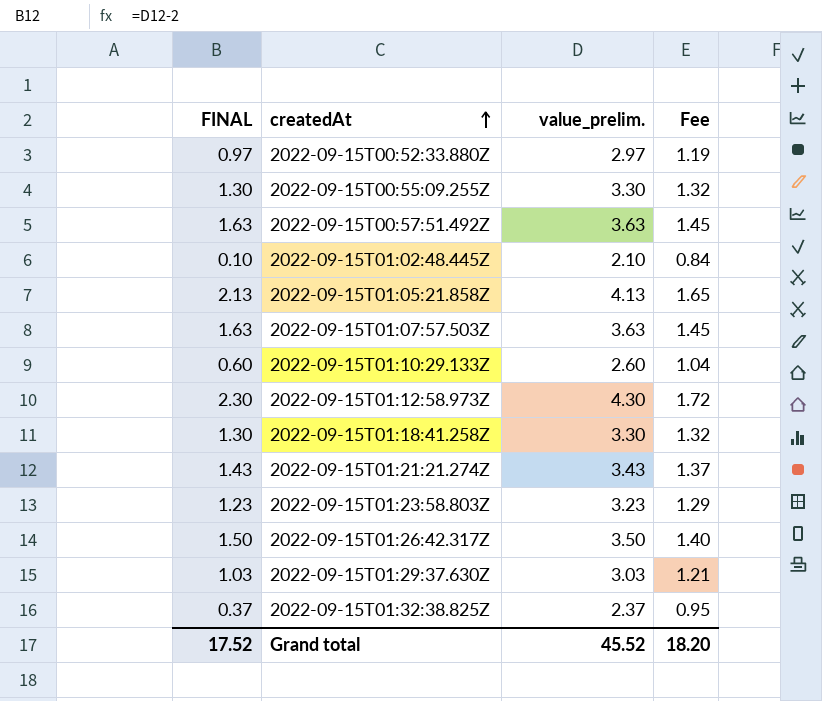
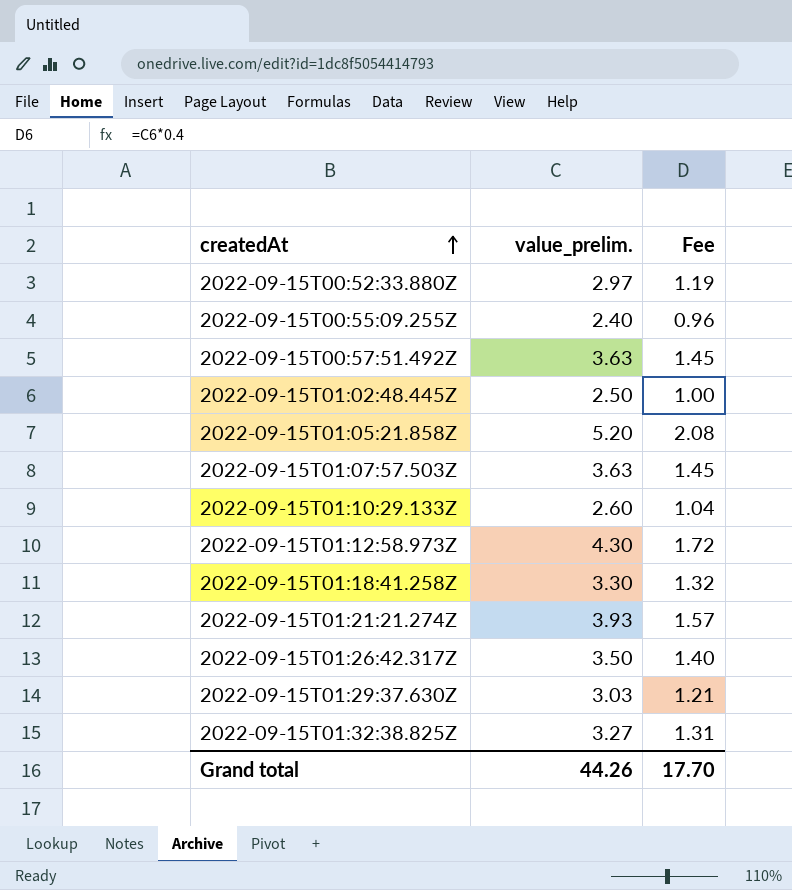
column FINAL | formula: [value_prelim.] - 2 -> none
row 2022-09-15T01:23:58.803Z: 1.23 | 3.23 | 1.29 -> none
2022-09-15T00:55:09.255Z | value_prelim.: 3.30 -> 2.40
2022-09-15T00:55:09.255Z | Fee: 1.32 -> 0.96
2022-09-15T01:02:48.445Z | value_prelim.: 2.10 -> 2.50
2022-09-15T01:02:48.445Z | Fee: 0.84 -> 1.00
2022-09-15T01:05:21.858Z | value_prelim.: 4.13 -> 5.20
2022-09-15T01:05:21.858Z | Fee: 1.65 -> 2.08
2022-09-15T01:21:21.274Z | value_prelim.: 3.43 -> 3.93
2022-09-15T01:21:21.274Z | Fee: 1.37 -> 1.57
2022-09-15T01:32:38.825Z | value_prelim.: 2.37 -> 3.27
2022-09-15T01:32:38.825Z | Fee: 0.95 -> 1.31
Grand total | value_prelim.: 45.52 -> 44.26
Grand total | Fee: 18.20 -> 17.70

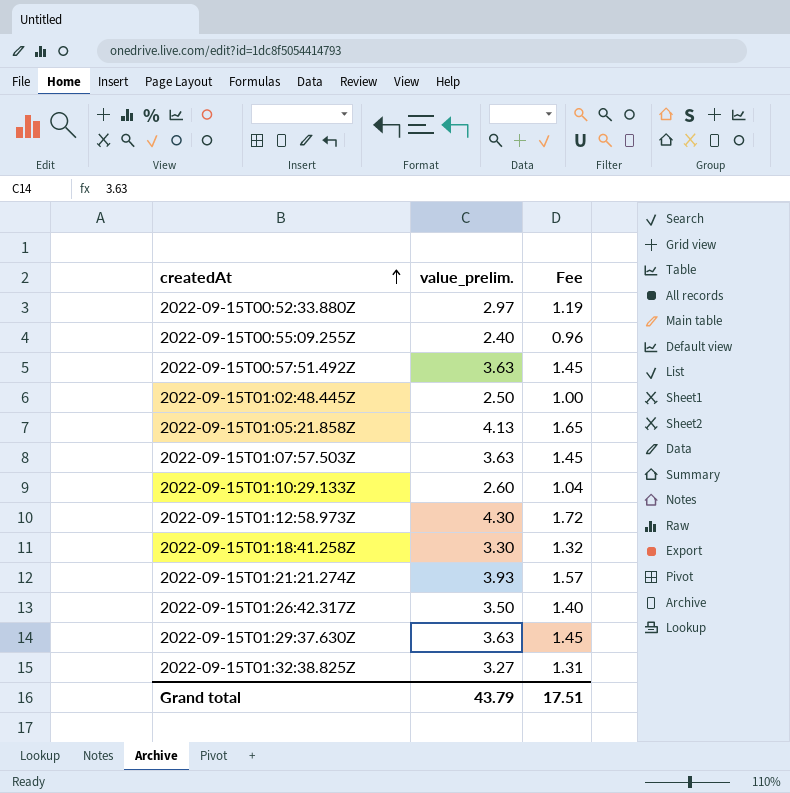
2022-09-15T01:05:21.858Z | value_prelim.: 5.20 -> 4.13
2022-09-15T01:05:21.858Z | Fee: 2.08 -> 1.65
2022-09-15T01:29:37.630Z | value_prelim.: 3.03 -> 3.63
2022-09-15T01:29:37.630Z | Fee: 1.21 -> 1.45
Grand total | value_prelim.: 44.26 -> 43.79
Grand total | Fee: 17.70 -> 17.51

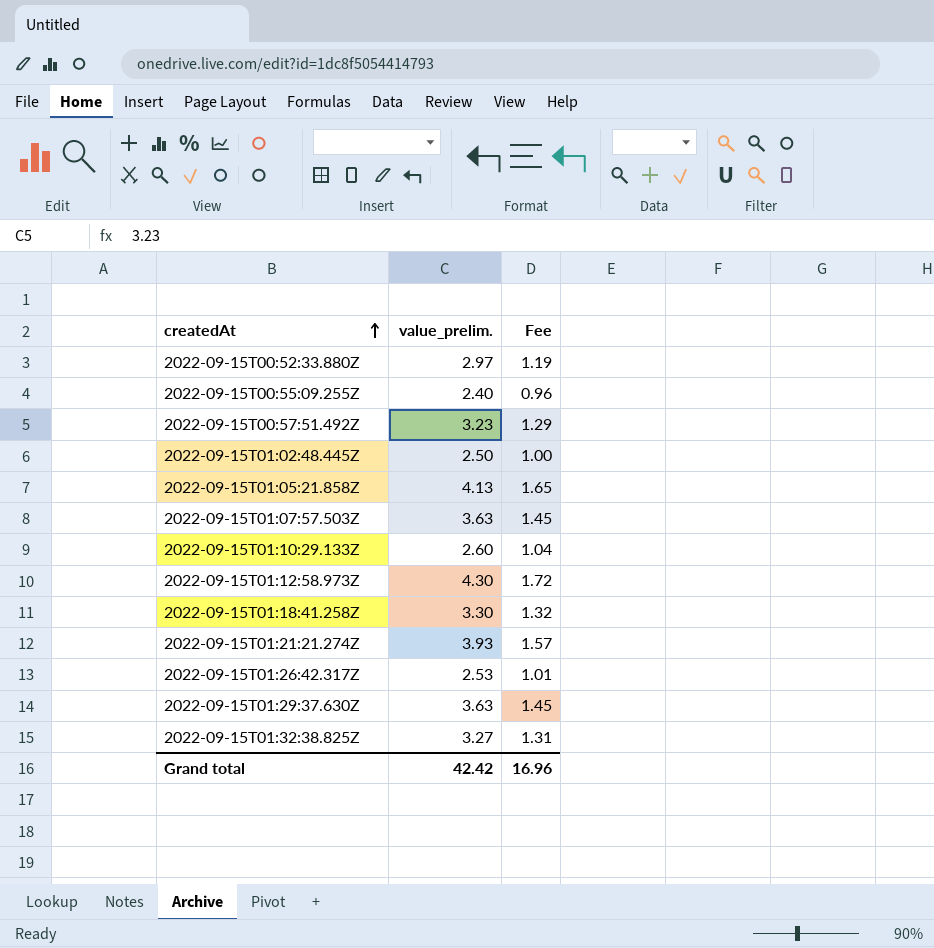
2022-09-15T00:57:51.492Z | value_prelim.: 3.63 -> 3.23
2022-09-15T00:57:51.492Z | Fee: 1.45 -> 1.29
2022-09-15T01:26:42.317Z | value_prelim.: 3.50 -> 2.53
2022-09-15T01:26:42.317Z | Fee: 1.40 -> 1.01
Grand total | value_prelim.: 43.79 -> 42.42
Grand total | Fee: 17.51 -> 16.96

